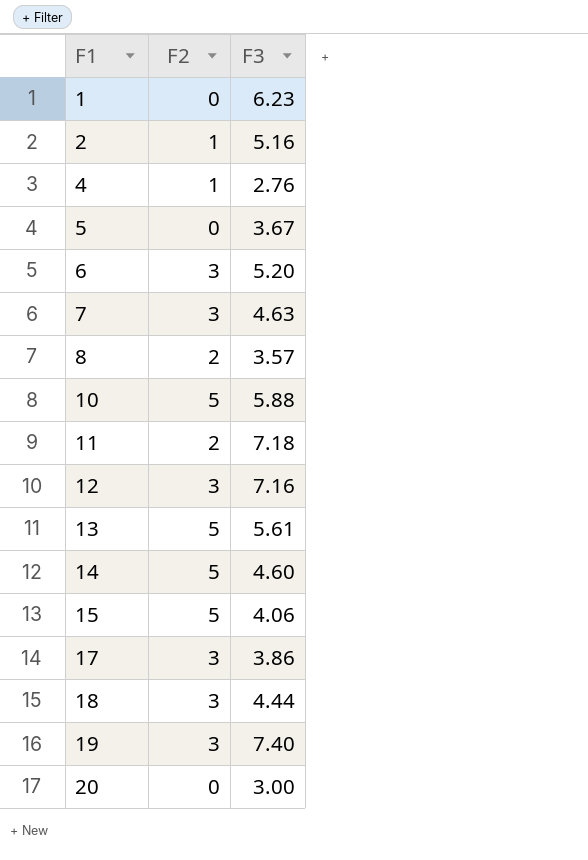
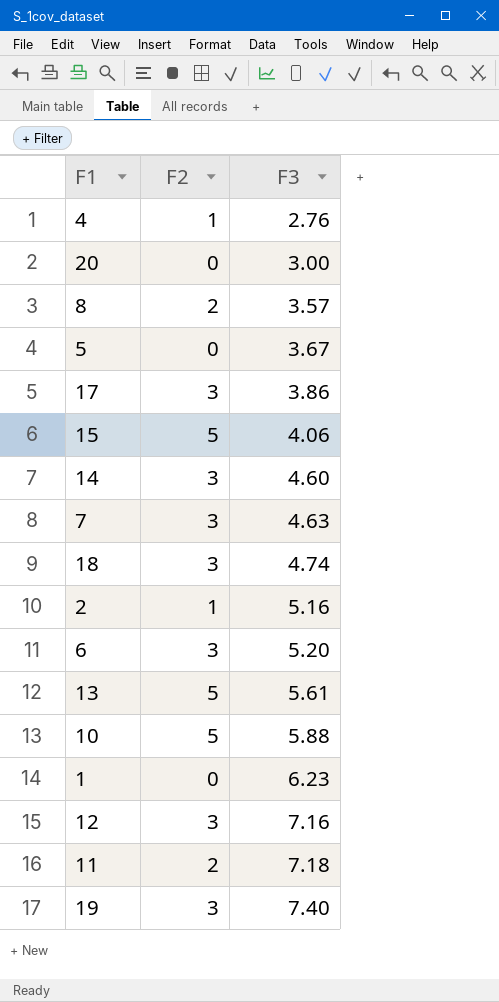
row order: F1 ascending -> F3 ascending
14 | F2: 5 -> 3
18 | F3: 4.44 -> 4.74

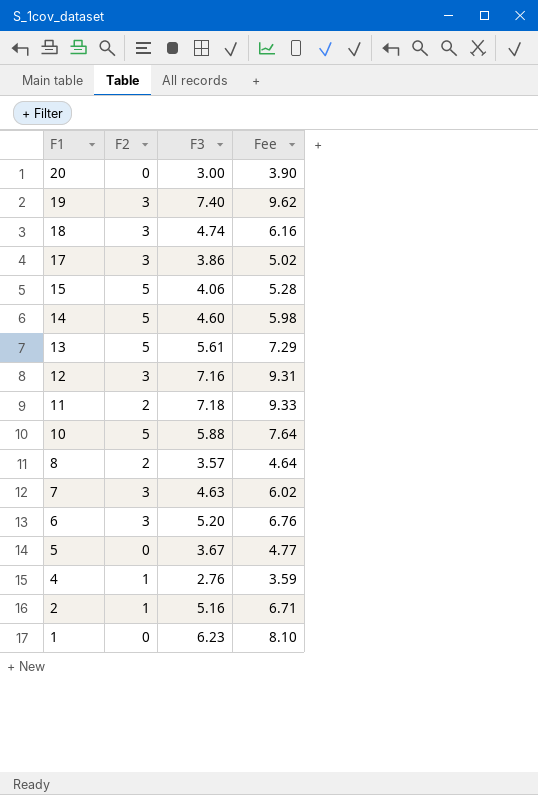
row order: F3 ascending -> F1 descending
column Fee | formula: none -> [F3] * 1.3
14 | F2: 3 -> 5

